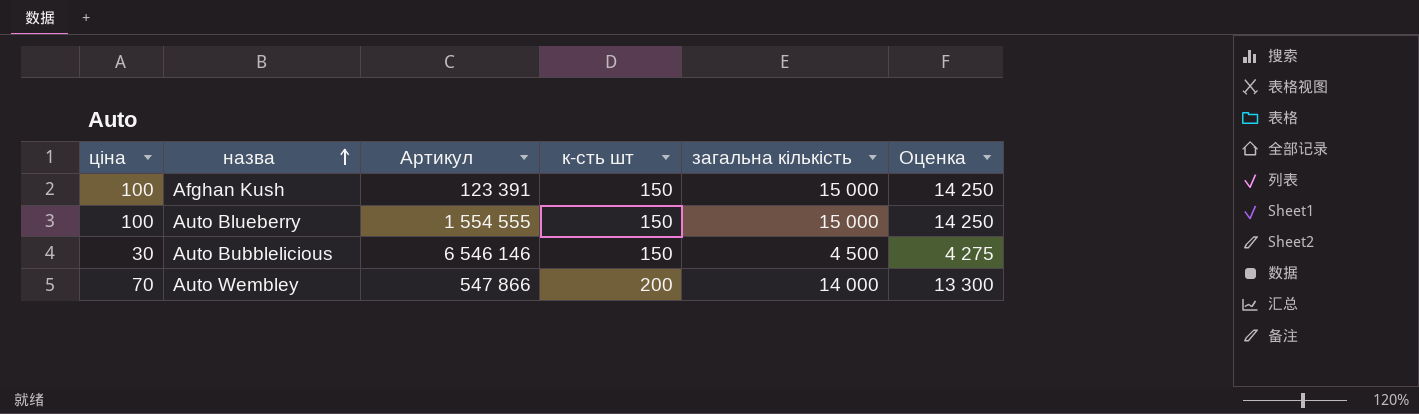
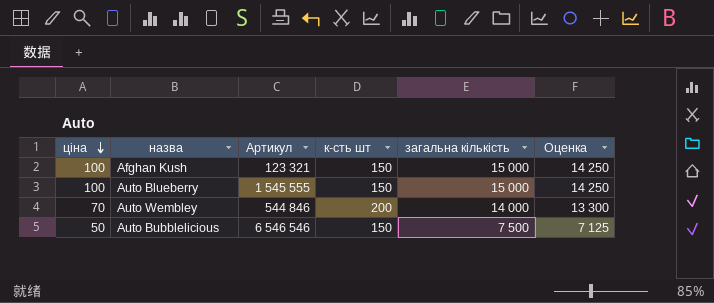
row order: назва ascending -> ціна descending
Afghan Kush | Артикул: 123 391 -> 123 321
Auto Blueberry | Артикул: 1 554 555 -> 1 545 555
Auto Wembley | Артикул: 547 866 -> 544 846
Auto Bubblelicious | ціна: 30 -> 50
Auto Bubblelicious | Артикул: 6 546 146 -> 6 546 546
Auto Bubblelicious | загальна кількість: 4 500 -> 7 500
Auto Bubblelicious | Оценка: 4 275 -> 7 125

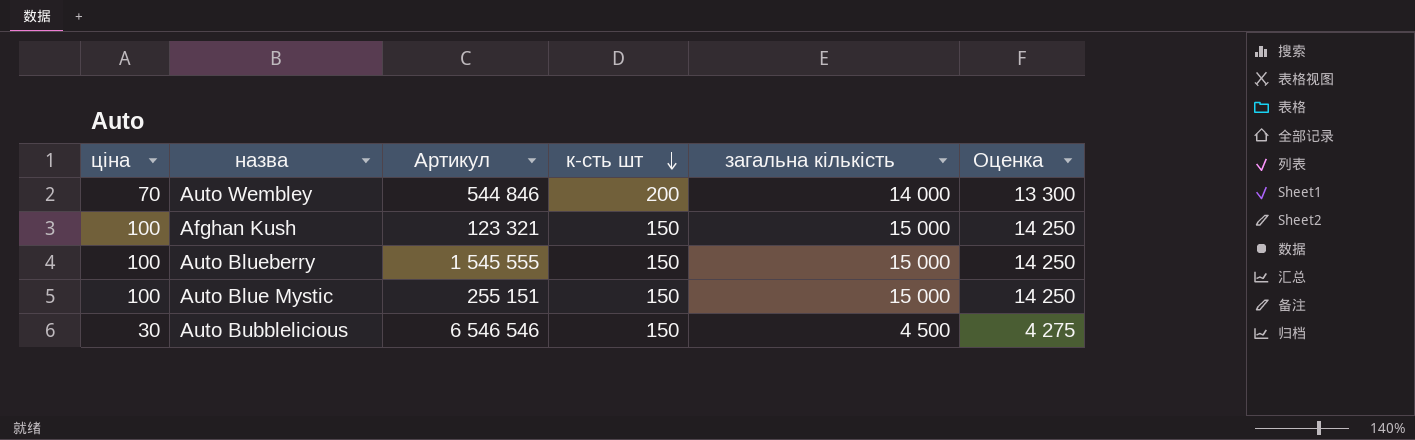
row order: ціна descending -> к-сть шт descending
row Auto Blue Mystic: none -> 100 | 255 151 | 150 | 15 000 | 14 250
Auto Bubblelicious | ціна: 50 -> 30
Auto Bubblelicious | загальна кількість: 7 500 -> 4 500
Auto Bubblelicious | Оценка: 7 125 -> 4 275

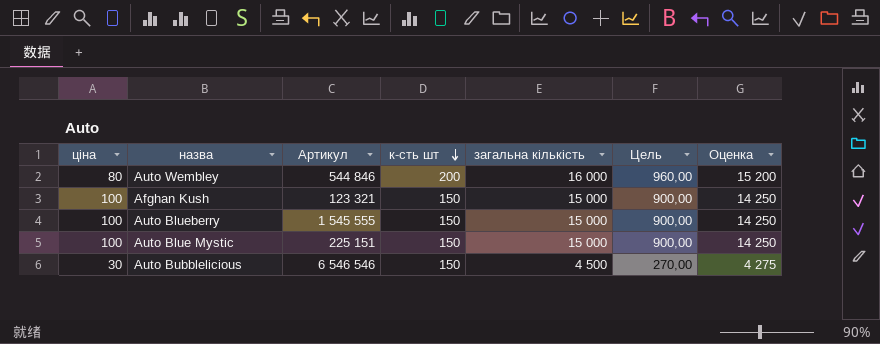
column Цель | formula: none -> [загальна кількість] * 0,06
Auto Wembley | ціна: 70 -> 80
Auto Wembley | загальна кількість: 14 000 -> 16 000
Auto Wembley | Оценка: 13 300 -> 15 200
Auto Blue Mystic | Артикул: 255 151 -> 225 151

